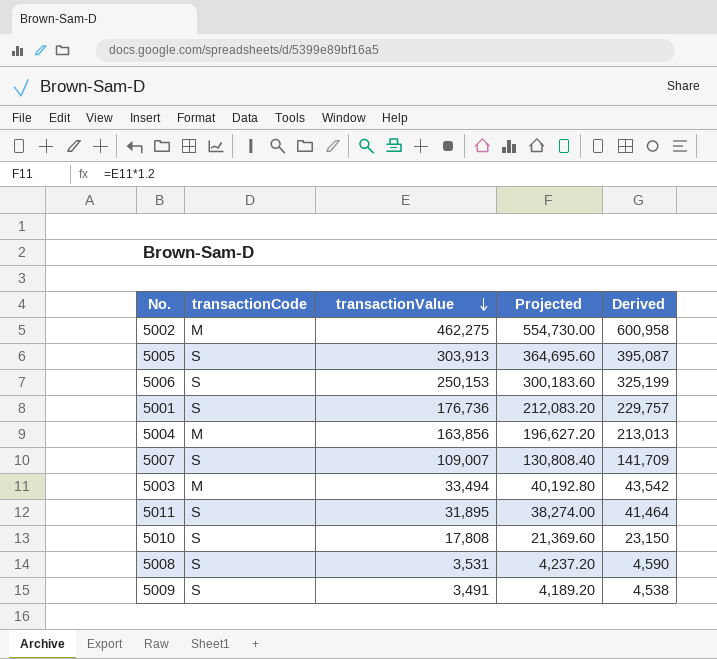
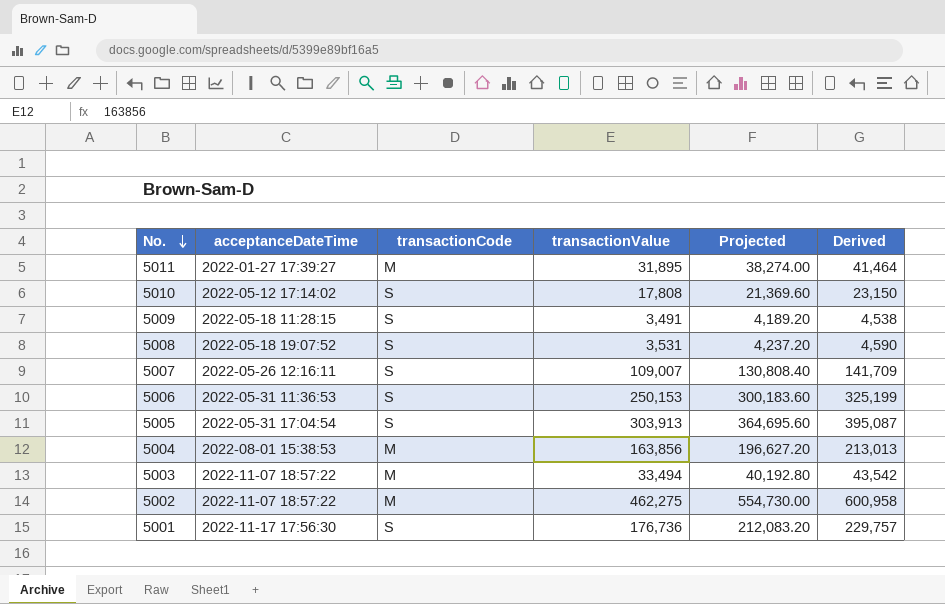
row order: transactionValue descending -> No. descending
column acceptanceDateTime | position: none -> 2
5011 | transactionCode: S -> M

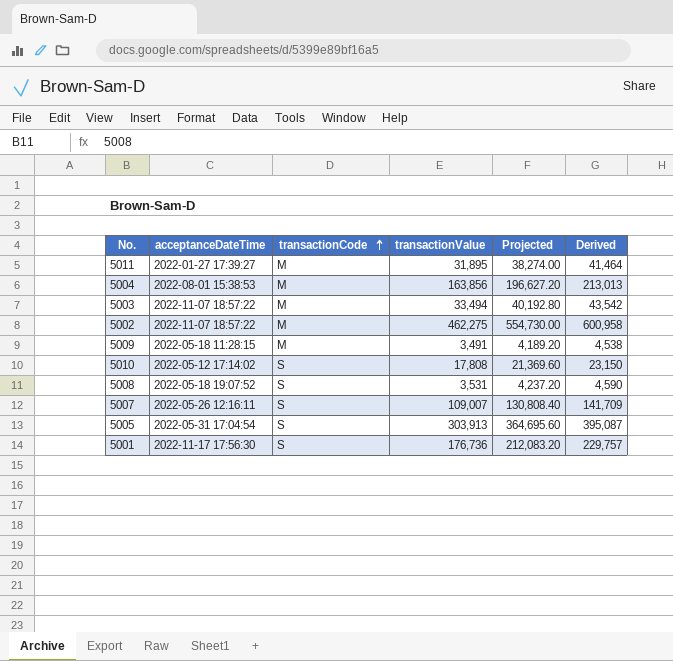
row order: No. descending -> transactionCode ascending
row 5006: 2022-05-31 11:36:53 | S | 250,153 | 300,183.60 | 325,199 -> none
5009 | transactionCode: S -> M

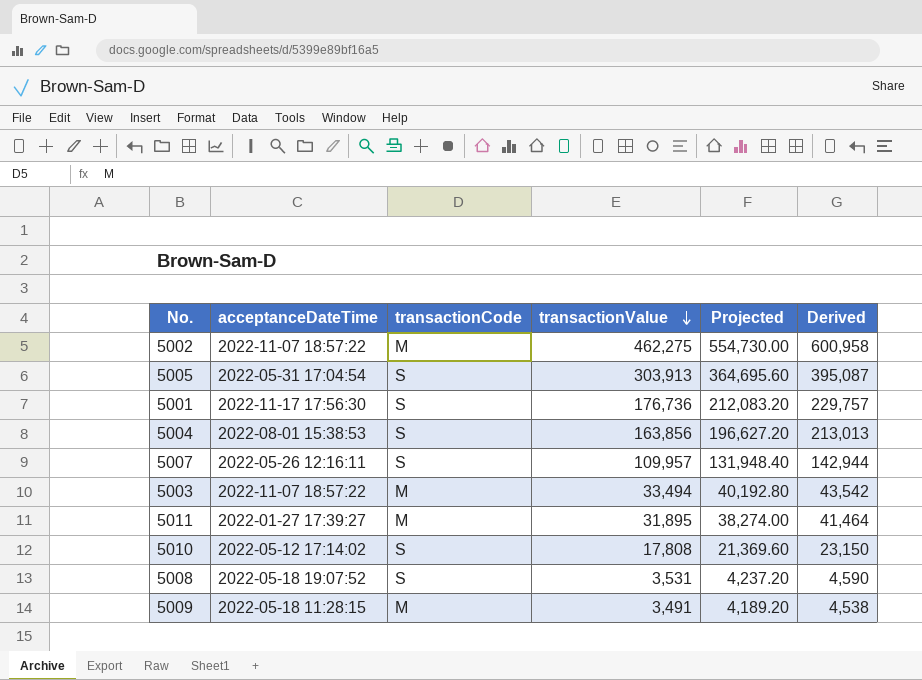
row order: transactionCode ascending -> transactionValue descending
5004 | transactionCode: M -> S
5007 | transactionValue: 109,007 -> 109,957
5007 | Projected: 130,808.40 -> 131,948.40
5007 | Derived: 141,709 -> 142,944

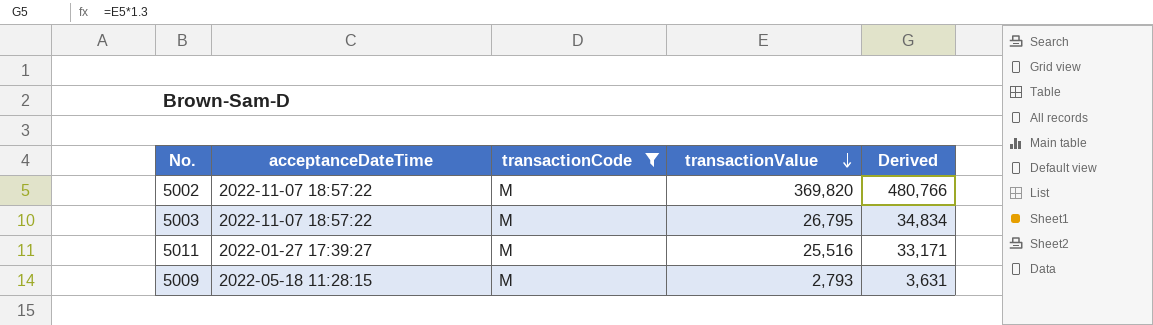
filter: none -> transactionCode = M
column Projected | formula: [transactionValue] * 1.2 -> none
5002 | transactionValue: 462,275 -> 369,820
5002 | Derived: 600,958 -> 480,766
5003 | transactionValue: 33,494 -> 26,795
5003 | Derived: 43,542 -> 34,834
5011 | transactionValue: 31,895 -> 25,516
5011 | Derived: 41,464 -> 33,171
5009 | transactionValue: 3,491 -> 2,793
5009 | Derived: 4,538 -> 3,631

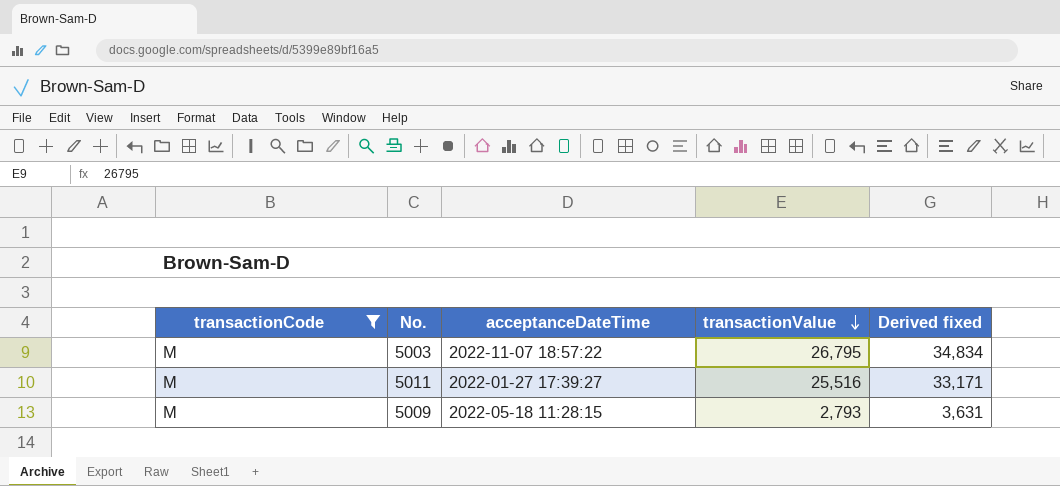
column transactionCode | position: 3 -> 1
column name: Derived -> Derived fixed
row 5002: 2022-11-07 18:57:22 | M | 369,820 | 480,766 -> none

